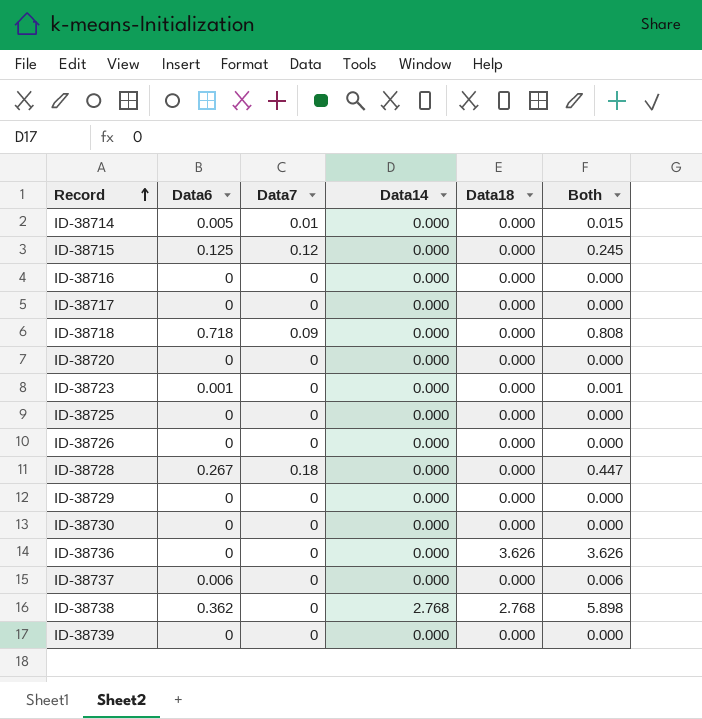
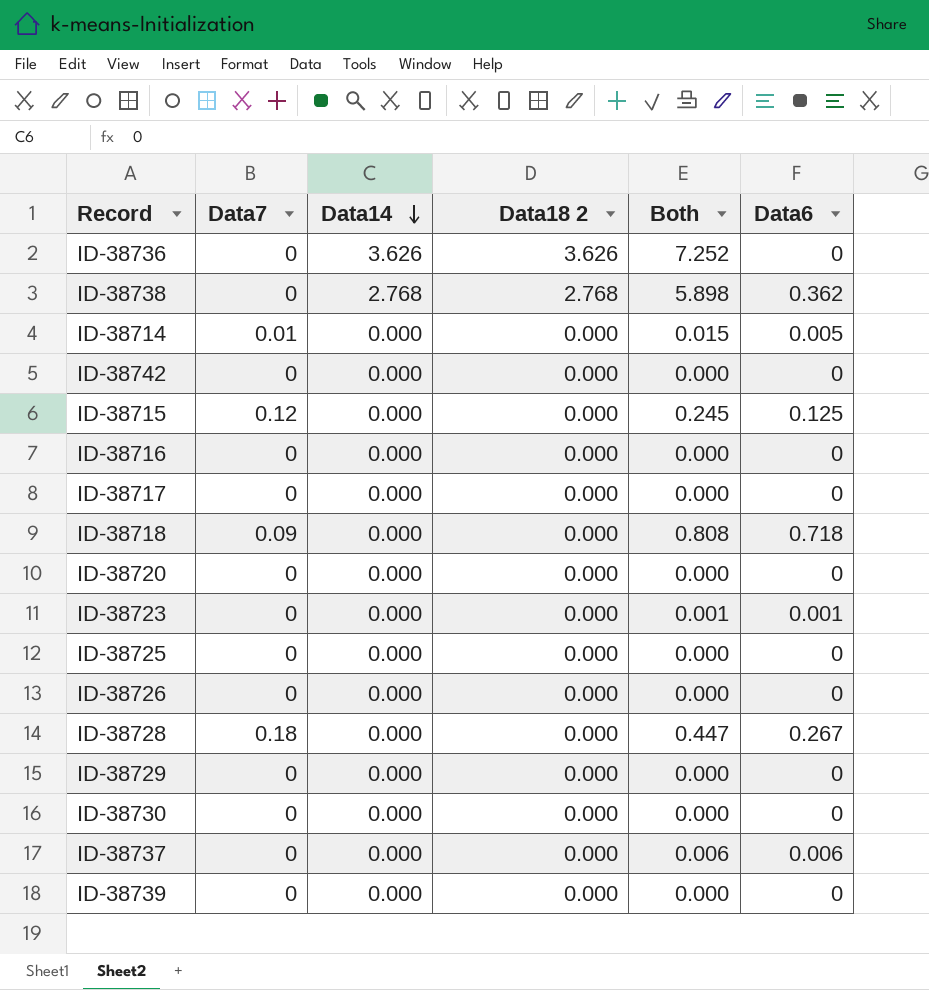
row order: Record ascending -> Data14 descending
column name: Data18 -> Data18 2
column Data6 | position: 2 -> 6
ID-38736 | Data14: 0.000 -> 3.626
ID-38736 | Both: 3.626 -> 7.252
row ID-38742: none -> 0 | 0.000 | 0.000 | 0.000 | 0

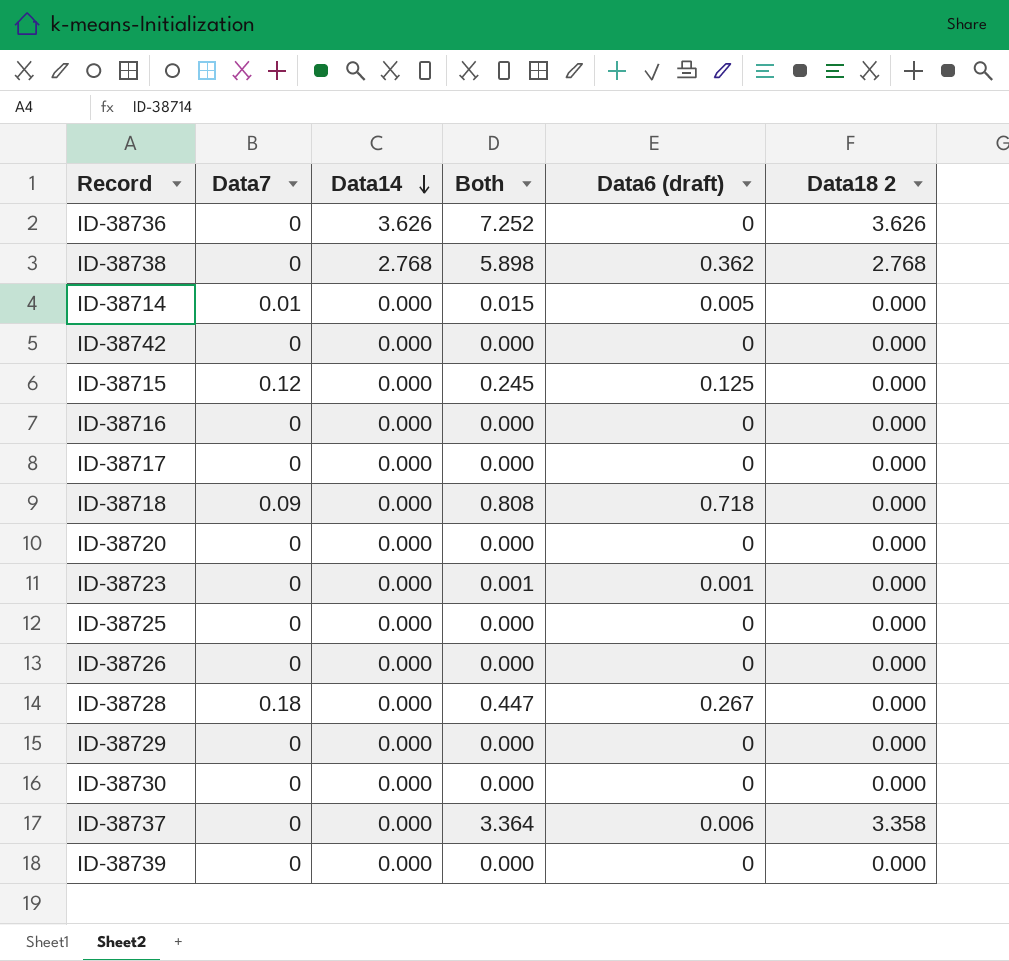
column name: Data6 -> Data6 (draft)
column Data18 2 | position: 4 -> 6
ID-38737 | Both: 0.006 -> 3.364
ID-38737 | Data18 2: 0.000 -> 3.358

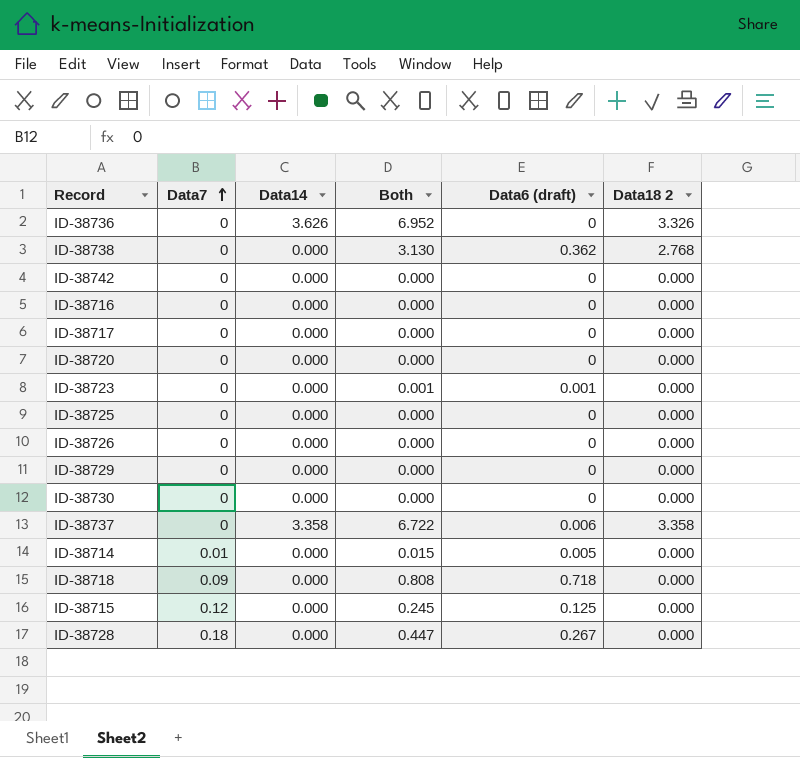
row order: Data14 descending -> Data7 ascending
row ID-38739: 0 | 0.000 | 0.000 | 0 | 0.000 -> none
ID-38736 | Both: 7.252 -> 6.952
ID-38736 | Data18 2: 3.626 -> 3.326
ID-38738 | Data14: 2.768 -> 0.000
ID-38738 | Both: 5.898 -> 3.130
ID-38737 | Data14: 0.000 -> 3.358
ID-38737 | Both: 3.364 -> 6.722

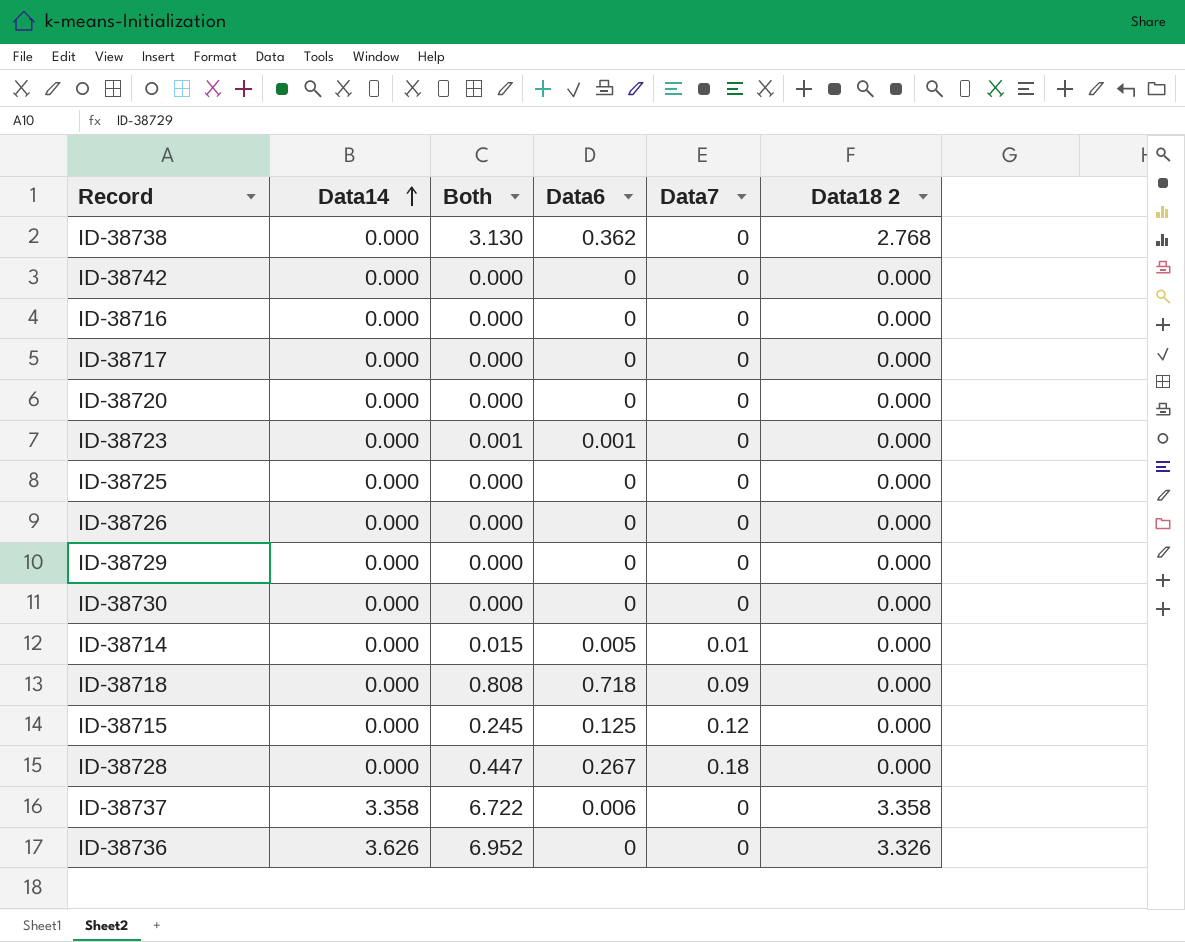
row order: Data7 ascending -> Data14 ascending
column name: Data6 (draft) -> Data6
column Data7 | position: 2 -> 5

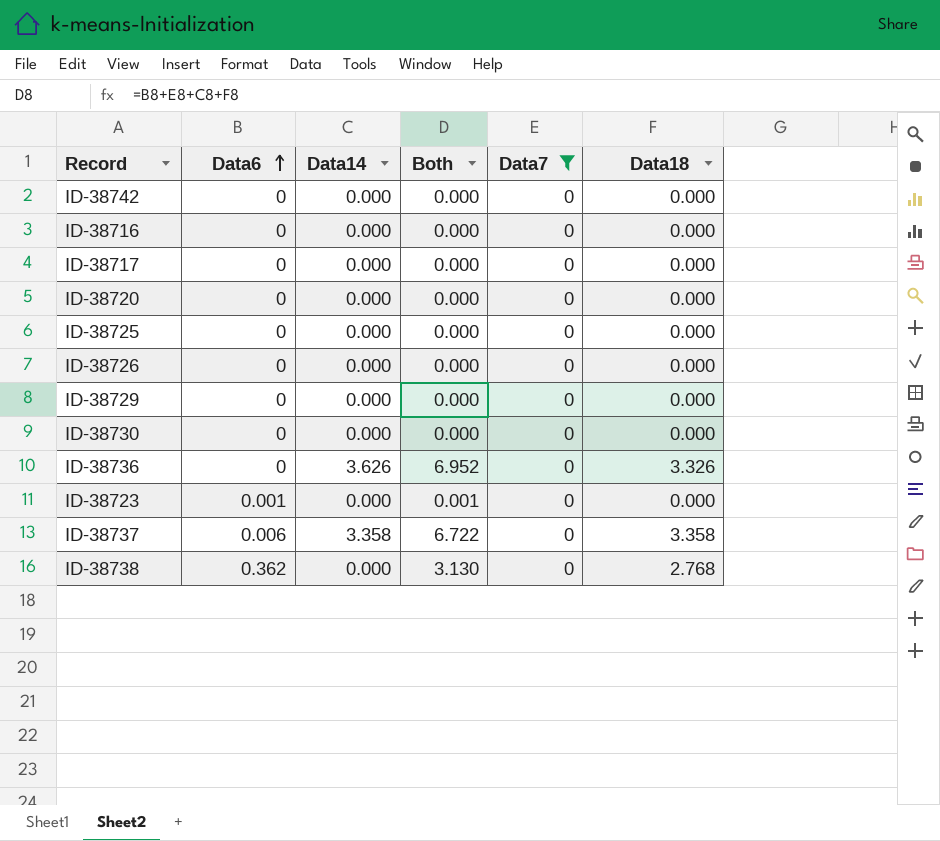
filter: none -> Data7 = 0
row order: Data14 ascending -> Data6 ascending
column Data6 | position: 4 -> 2
column name: Data18 2 -> Data18

